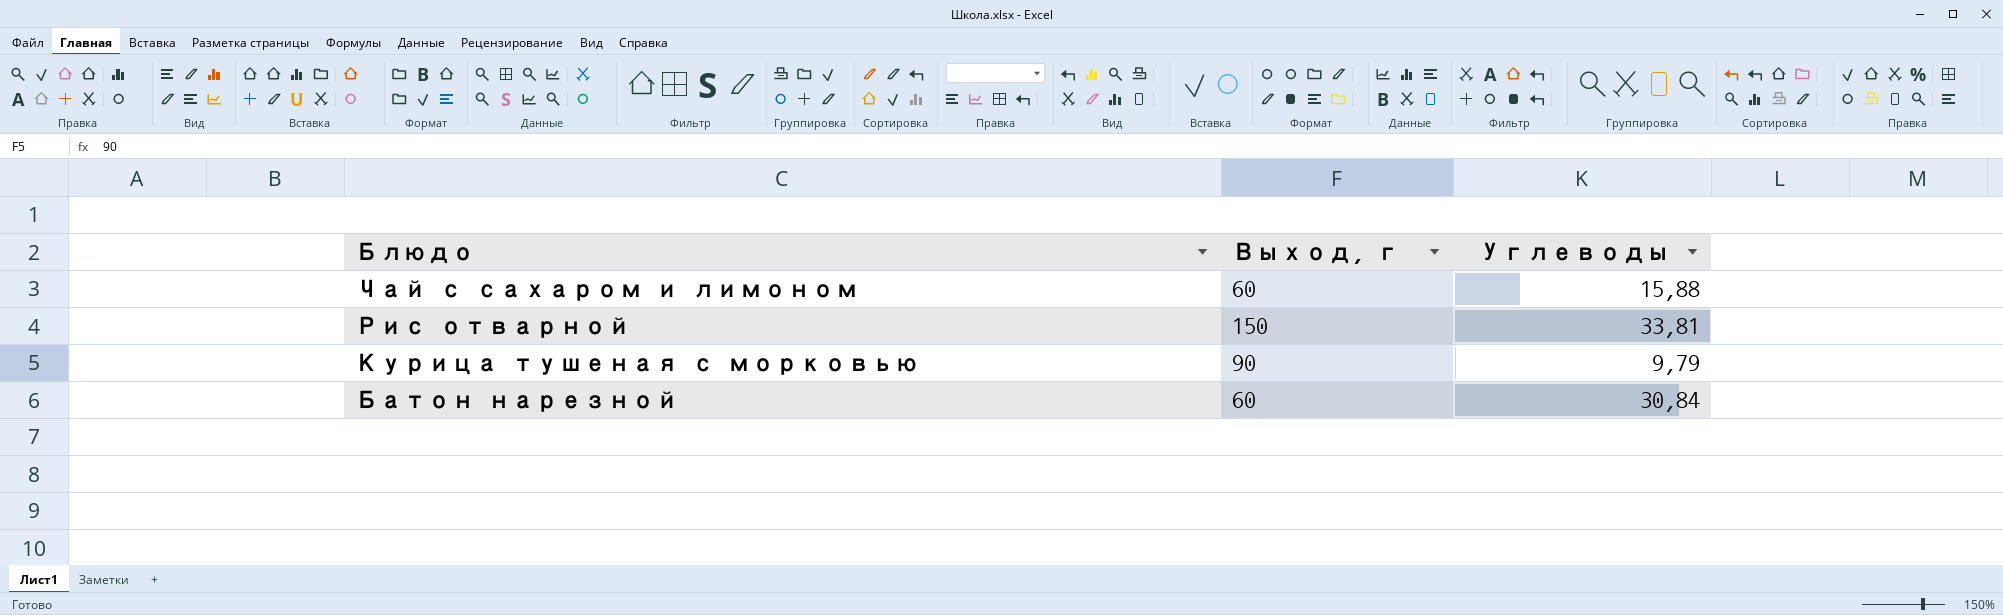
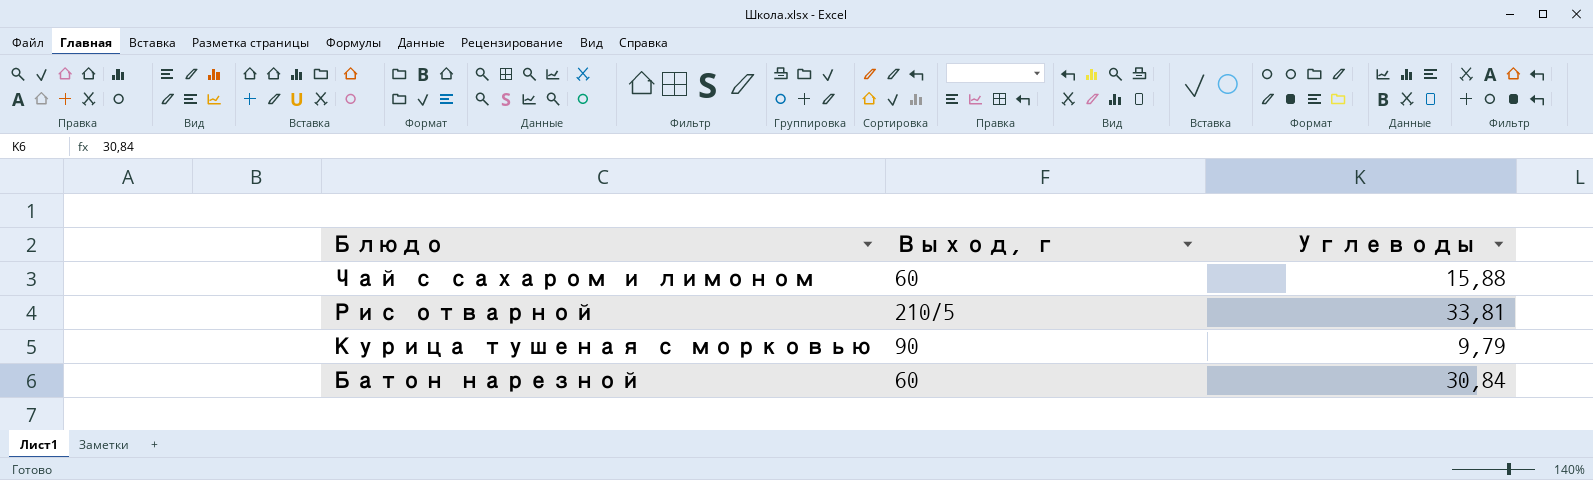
Рис отварной | Выход, г: 150 -> 210/5

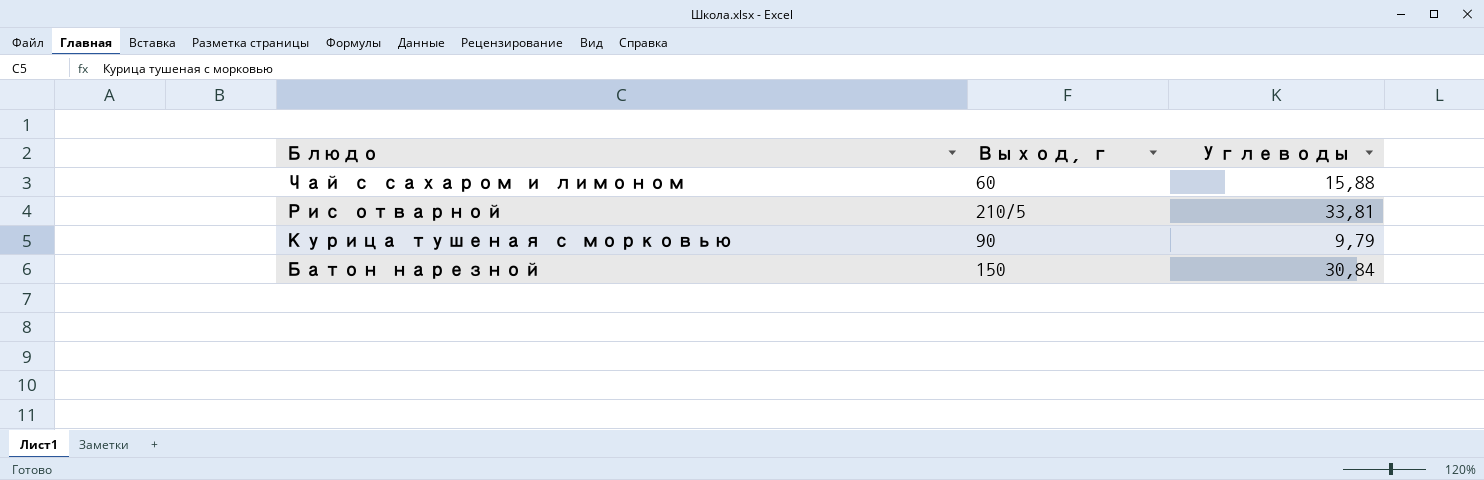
Батон нарезной | Выход, г: 60 -> 150

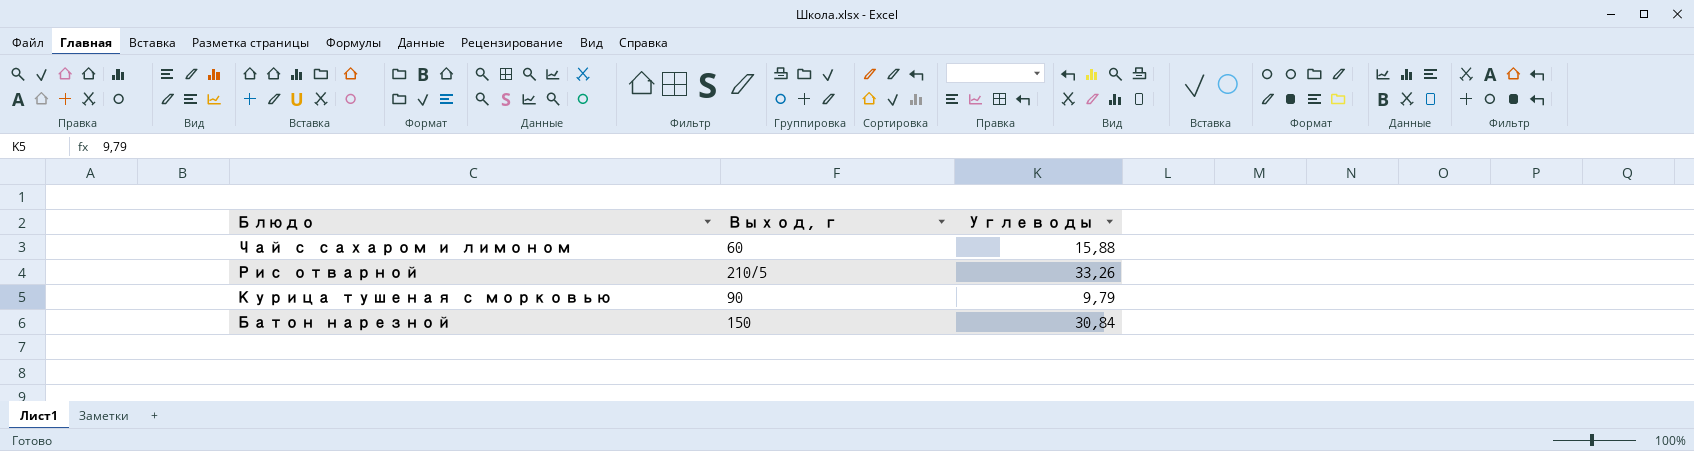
Рис отварной | Углеводы: 33,81 -> 33,26

